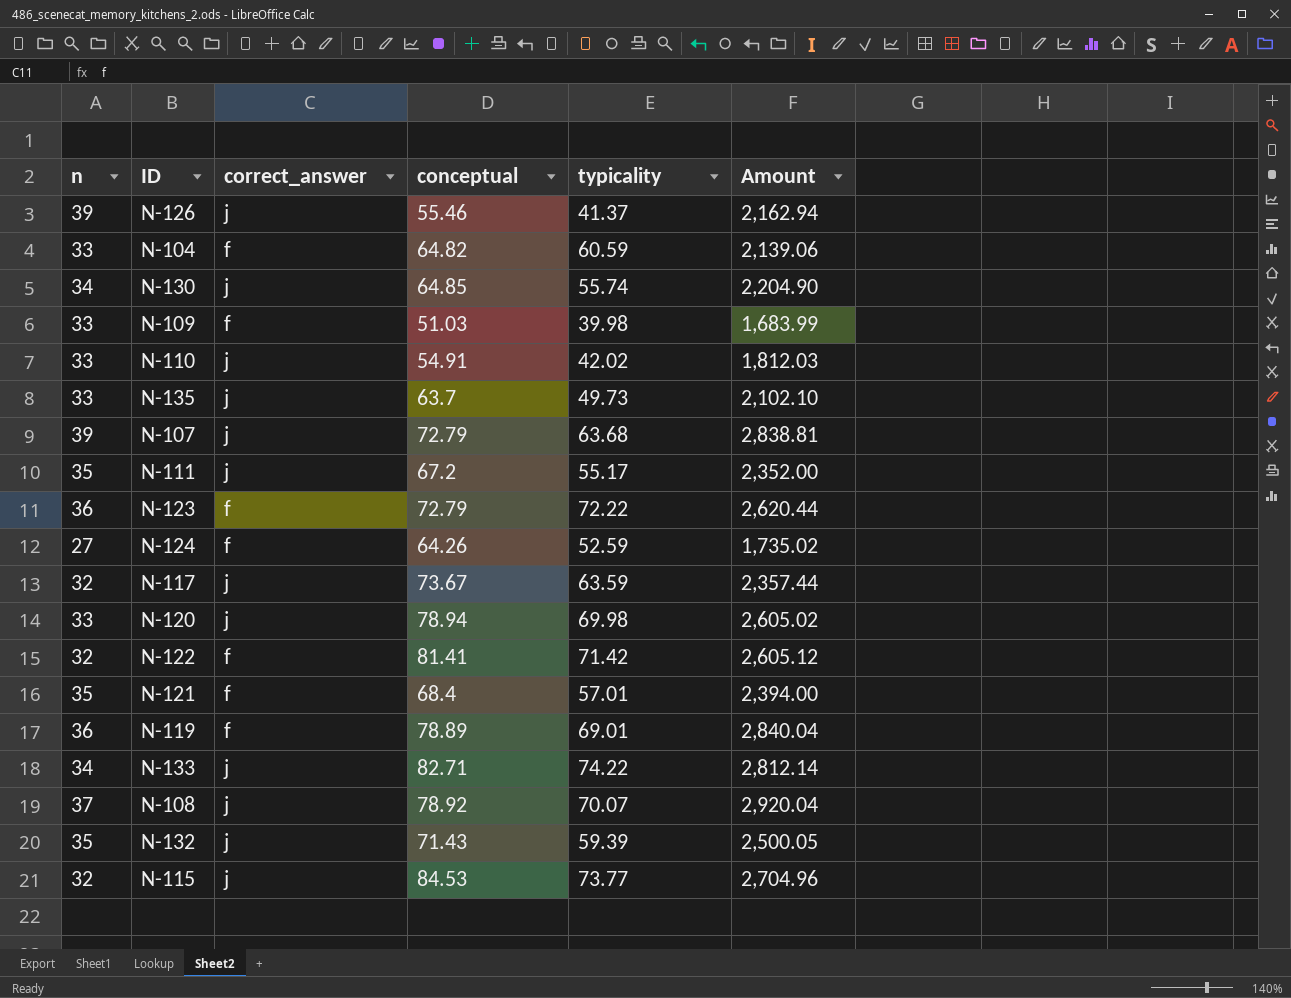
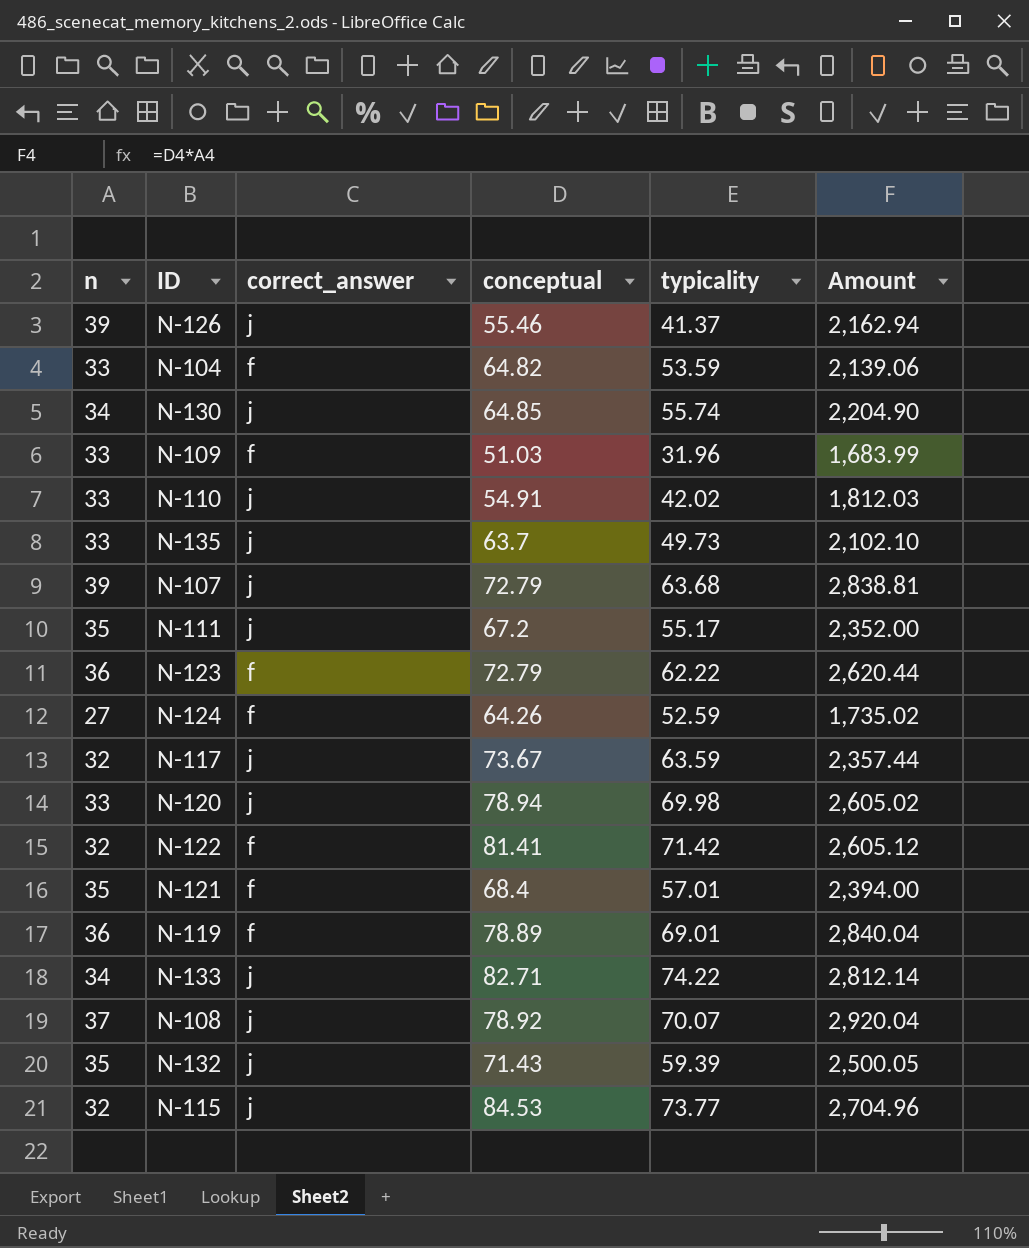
N-104 | typicality: 60.59 -> 53.59
N-109 | typicality: 39.98 -> 31.96
N-123 | typicality: 72.22 -> 62.22

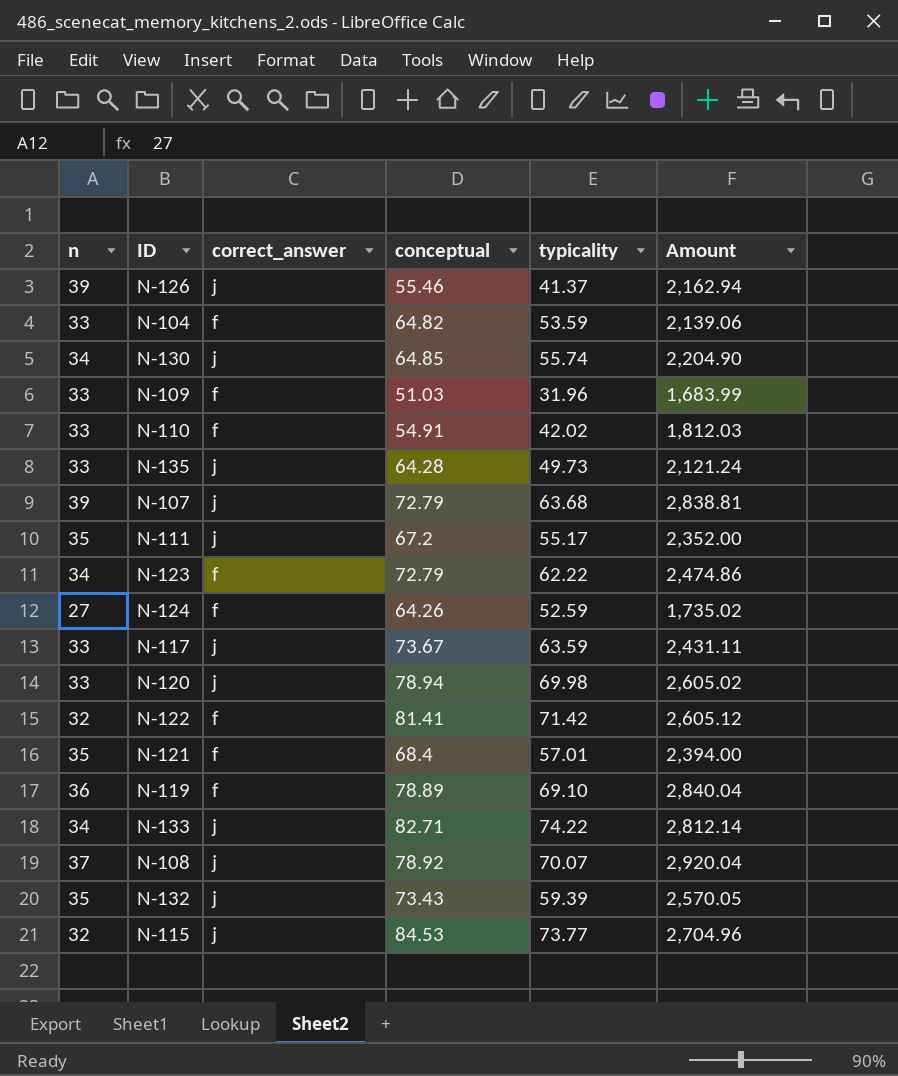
N-110 | correct_answer: j -> f
N-135 | conceptual: 63.7 -> 64.28
N-135 | Amount: 2,102.10 -> 2,121.24
N-123 | n: 36 -> 34
N-123 | Amount: 2,620.44 -> 2,474.86
N-117 | n: 32 -> 33
N-117 | Amount: 2,357.44 -> 2,431.11
N-119 | typicality: 69.01 -> 69.10
N-132 | conceptual: 71.43 -> 73.43
N-132 | Amount: 2,500.05 -> 2,570.05

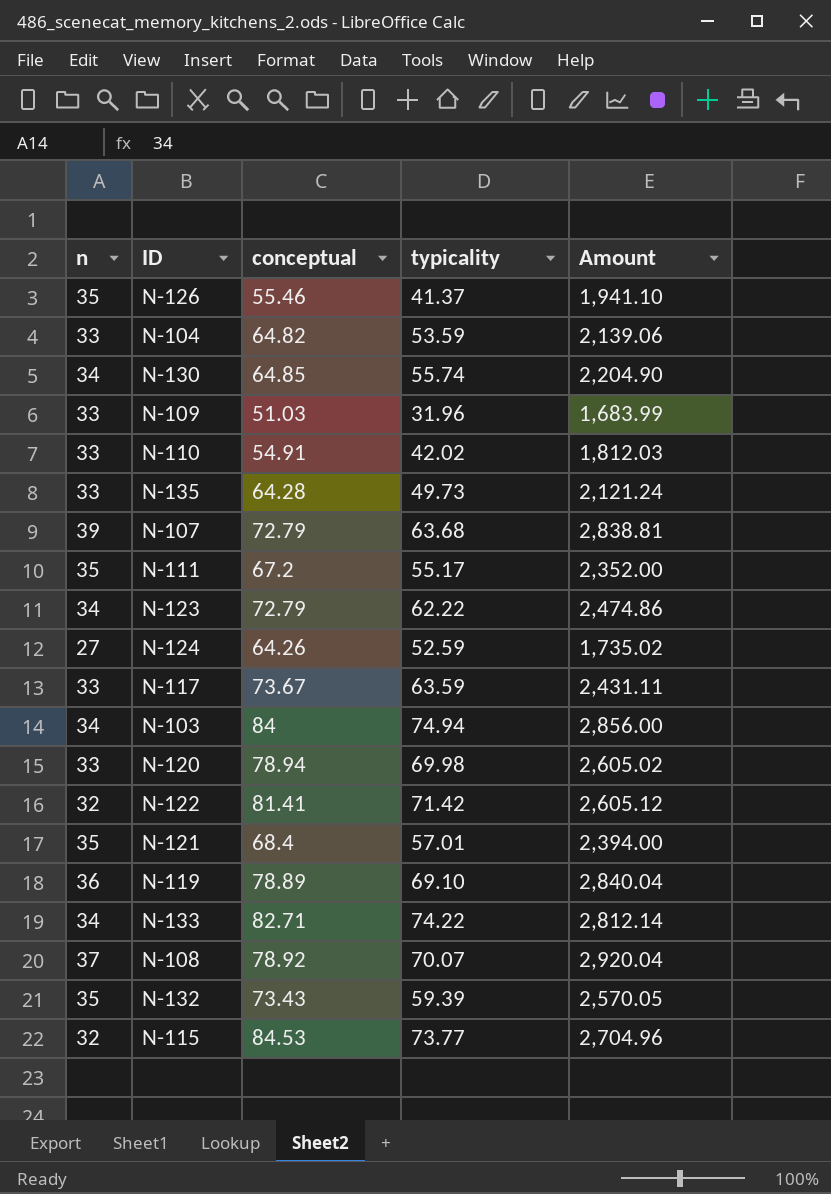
column correct_answer | position: 3 -> none
N-126 | n: 39 -> 35
N-126 | Amount: 2,162.94 -> 1,941.10
row N-103: none -> 34 | 84 | 74.94 | 2,856.00

